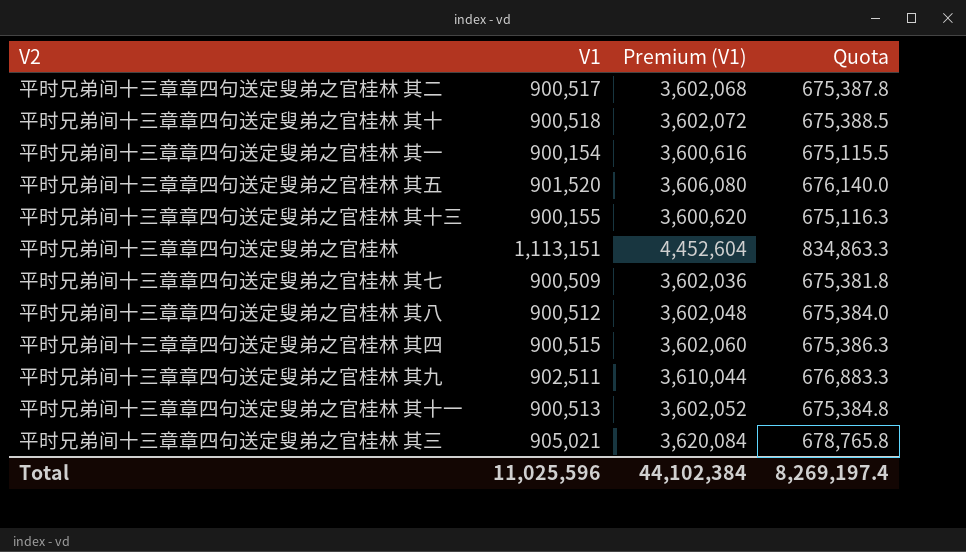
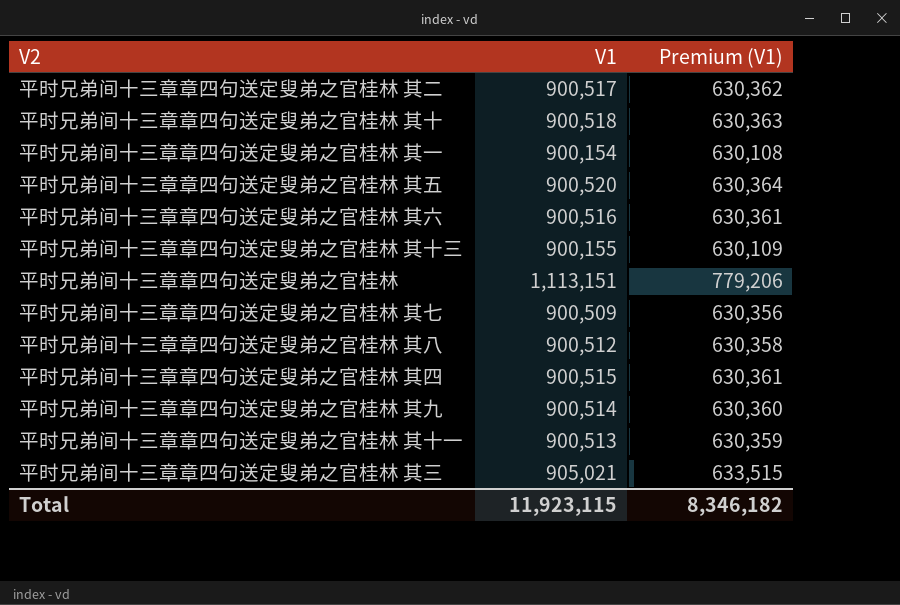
column Quota | formula: [V1] * 0.75 -> none
column Premium (V1) | formula: [V1] * 4 -> [V1] * 0.7
平时兄弟间十三章章四句送定叟弟之官桂林 其五 | V1: 901,520 -> 900,520
row 平时兄弟间十三章章四句送定叟弟之官桂林 其六: none -> 900,516 | 630,361
平时兄弟间十三章章四句送定叟弟之官桂林 其九 | V1: 902,511 -> 900,514
Total | V1: 11,025,596 -> 11,923,115
Total | Premium (V1): 44,102,384 -> 8,346,182

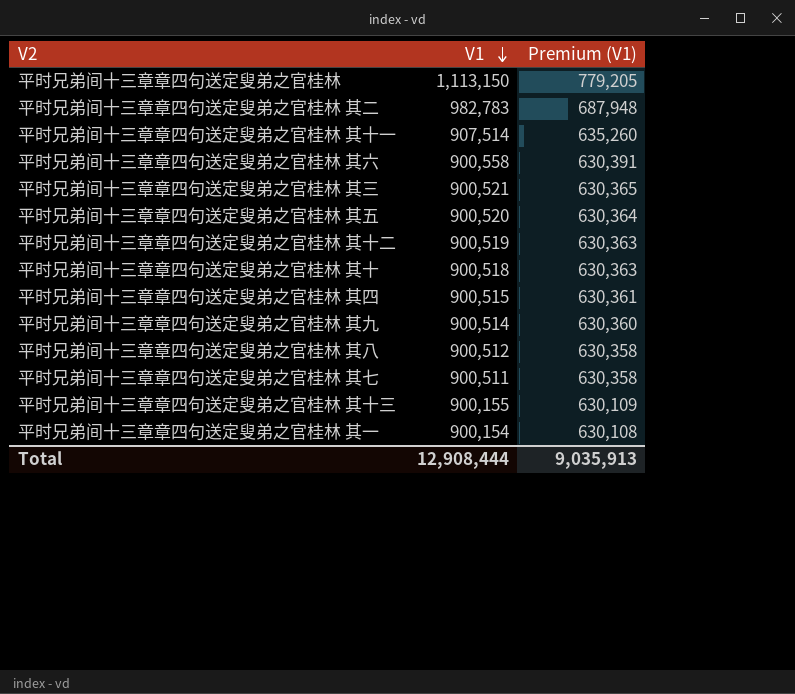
row order: none -> V1 descending
平时兄弟间十三章章四句送定叟弟之官桂林 | V1: 1,113,151 -> 1,113,150
平时兄弟间十三章章四句送定叟弟之官桂林 | Premium (V1): 779,206 -> 779,205
平时兄弟间十三章章四句送定叟弟之官桂林 其二 | V1: 900,517 -> 982,783
平时兄弟间十三章章四句送定叟弟之官桂林 其二 | Premium (V1): 630,362 -> 687,948
平时兄弟间十三章章四句送定叟弟之官桂林 其十一 | V1: 900,513 -> 907,514
平时兄弟间十三章章四句送定叟弟之官桂林 其十一 | Premium (V1): 630,359 -> 635,260
平时兄弟间十三章章四句送定叟弟之官桂林 其六 | V1: 900,516 -> 900,558
平时兄弟间十三章章四句送定叟弟之官桂林 其六 | Premium (V1): 630,361 -> 630,391
平时兄弟间十三章章四句送定叟弟之官桂林 其三 | V1: 905,021 -> 900,521
平时兄弟间十三章章四句送定叟弟之官桂林 其三 | Premium (V1): 633,515 -> 630,365
row 平时兄弟间十三章章四句送定叟弟之官桂林 其十二: none -> 900,519 | 630,363
平时兄弟间十三章章四句送定叟弟之官桂林 其七 | V1: 900,509 -> 900,511
平时兄弟间十三章章四句送定叟弟之官桂林 其七 | Premium (V1): 630,356 -> 630,358
Total | V1: 11,923,115 -> 12,908,444
Total | Premium (V1): 8,346,182 -> 9,035,913

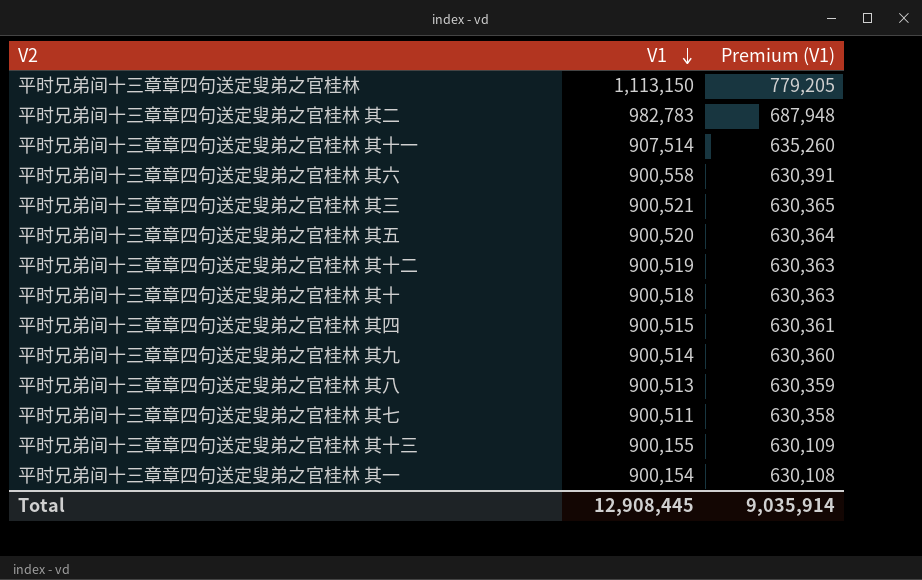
平时兄弟间十三章章四句送定叟弟之官桂林 其八 | V1: 900,512 -> 900,513
平时兄弟间十三章章四句送定叟弟之官桂林 其八 | Premium (V1): 630,358 -> 630,359
Total | V1: 12,908,444 -> 12,908,445
Total | Premium (V1): 9,035,913 -> 9,035,914

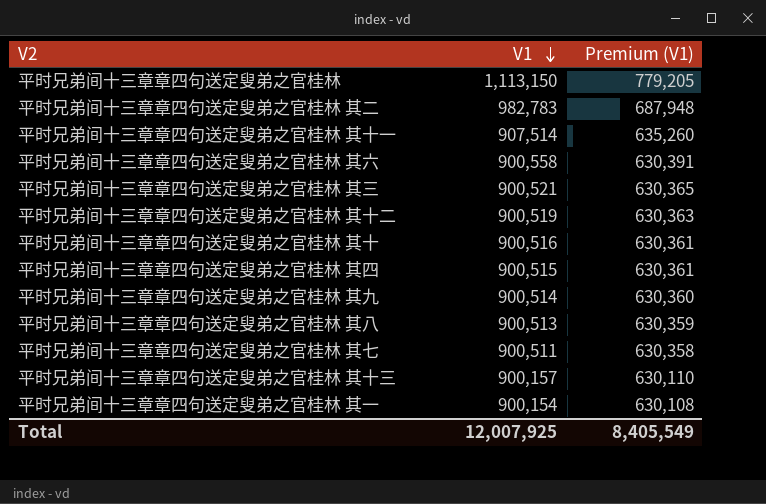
row 平时兄弟间十三章章四句送定叟弟之官桂林 其五: 900,520 | 630,364 -> none
平时兄弟间十三章章四句送定叟弟之官桂林 其十 | V1: 900,518 -> 900,516
平时兄弟间十三章章四句送定叟弟之官桂林 其十 | Premium (V1): 630,363 -> 630,361
平时兄弟间十三章章四句送定叟弟之官桂林 其十三 | V1: 900,155 -> 900,157
平时兄弟间十三章章四句送定叟弟之官桂林 其十三 | Premium (V1): 630,109 -> 630,110
Total | V1: 12,908,445 -> 12,007,925
Total | Premium (V1): 9,035,914 -> 8,405,549

